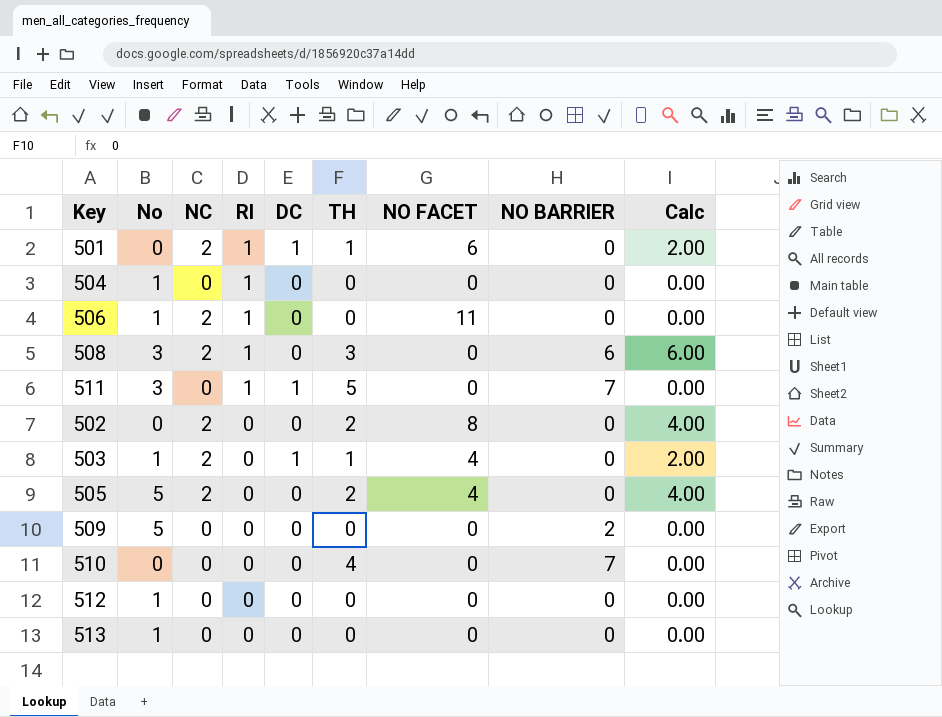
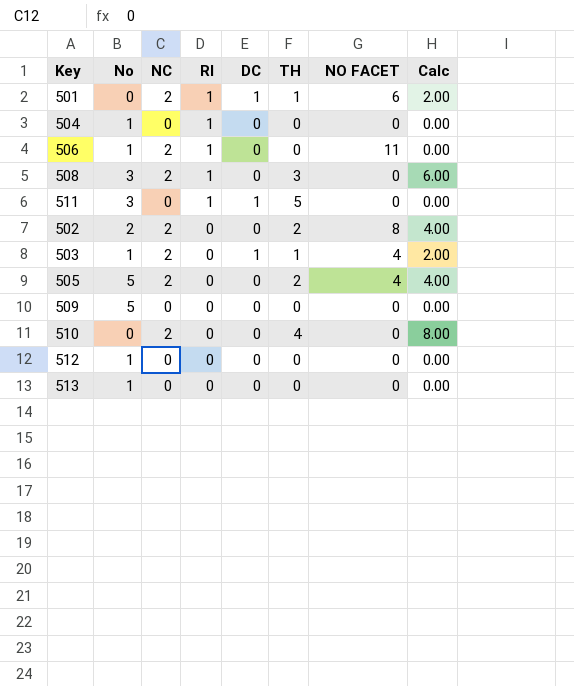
column NO BARRIER | position: 8 -> none
502 | No: 0 -> 2
510 | NC: 0 -> 2
510 | Calc: 0.00 -> 8.00

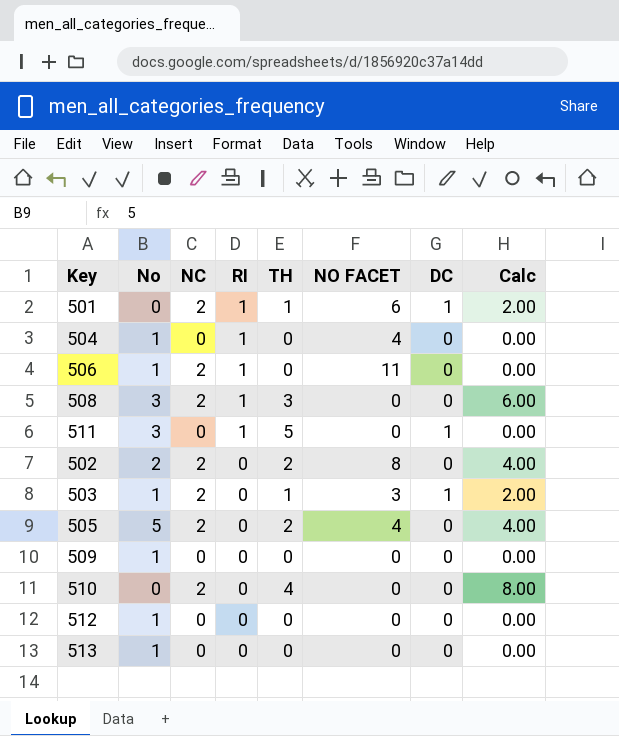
column DC | position: 5 -> 7
504 | NO FACET: 0 -> 4
503 | NO FACET: 4 -> 3
509 | No: 5 -> 1

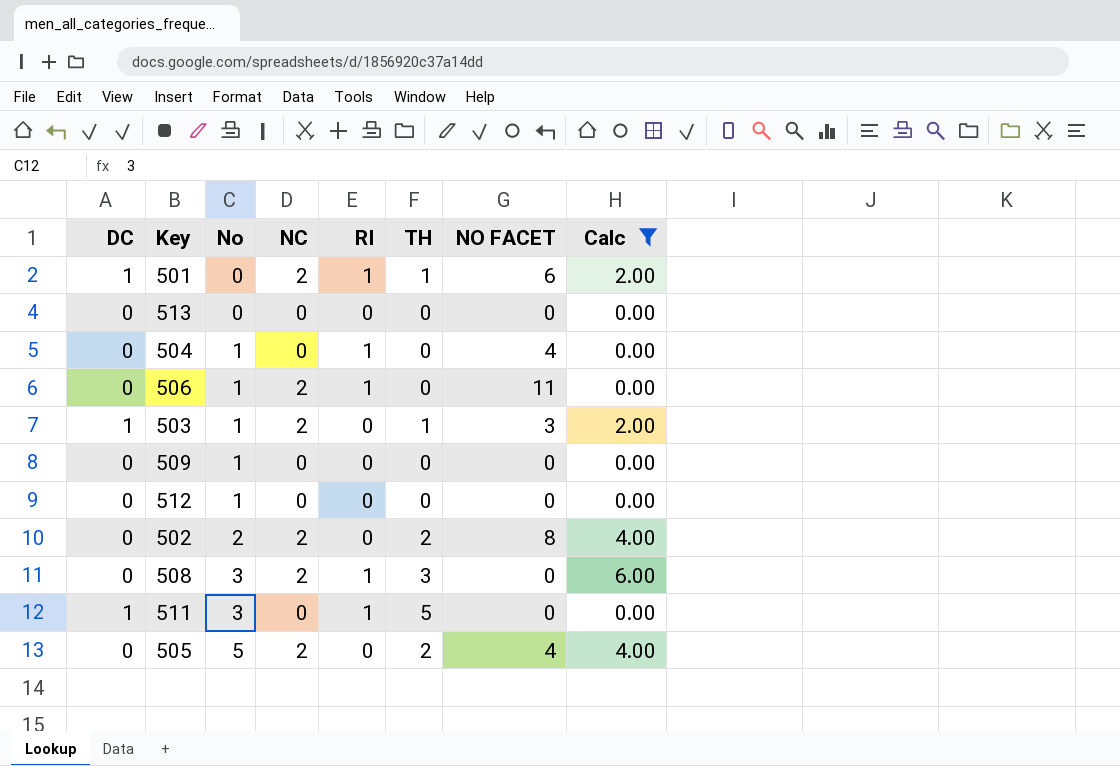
filter: none -> Calc != 8.00
row order: RI descending -> No ascending
column DC | position: 7 -> 1
513 | No: 1 -> 0

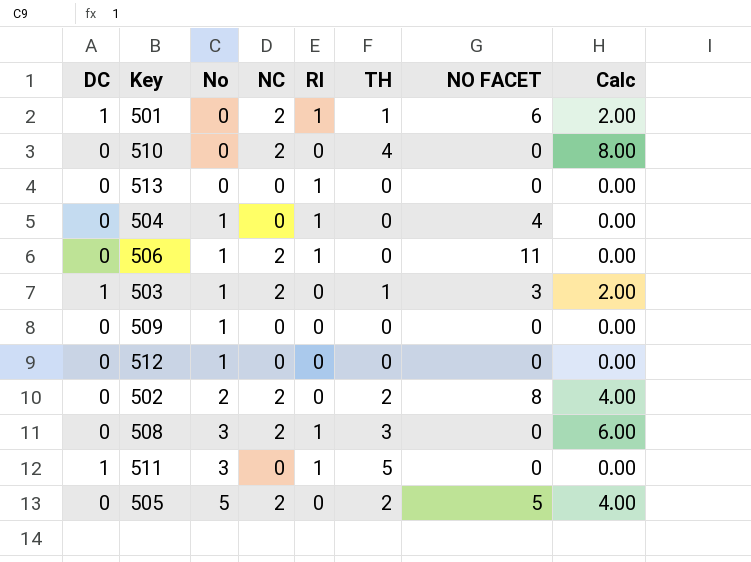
filter: Calc != 8.00 -> none
513 | RI: 0 -> 1
505 | NO FACET: 4 -> 5

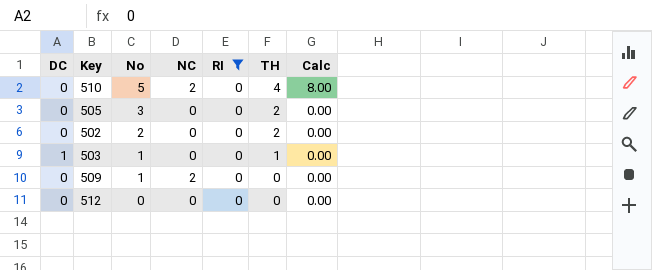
filter: none -> RI = 0
row order: No ascending -> No descending
column NO FACET | position: 7 -> none
510 | No: 0 -> 5
505 | No: 5 -> 3
505 | NC: 2 -> 0
505 | Calc: 4.00 -> 0.00
502 | NC: 2 -> 0
502 | Calc: 4.00 -> 0.00
503 | NC: 2 -> 0
503 | Calc: 2.00 -> 0.00
509 | NC: 0 -> 2
512 | No: 1 -> 0

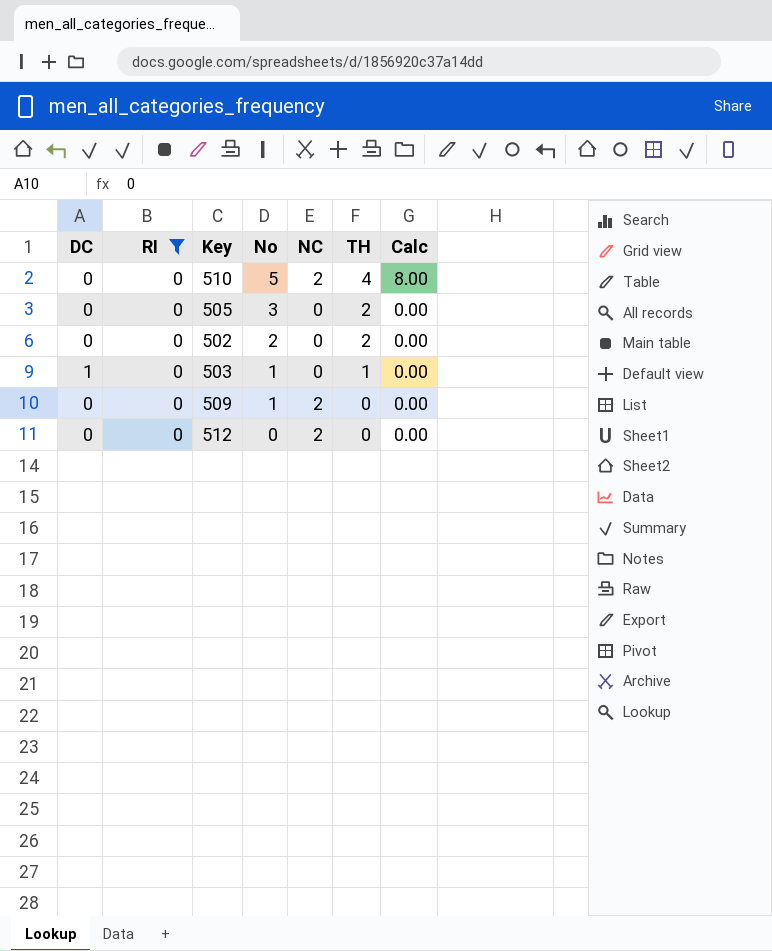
column RI | position: 5 -> 2
512 | NC: 0 -> 2

